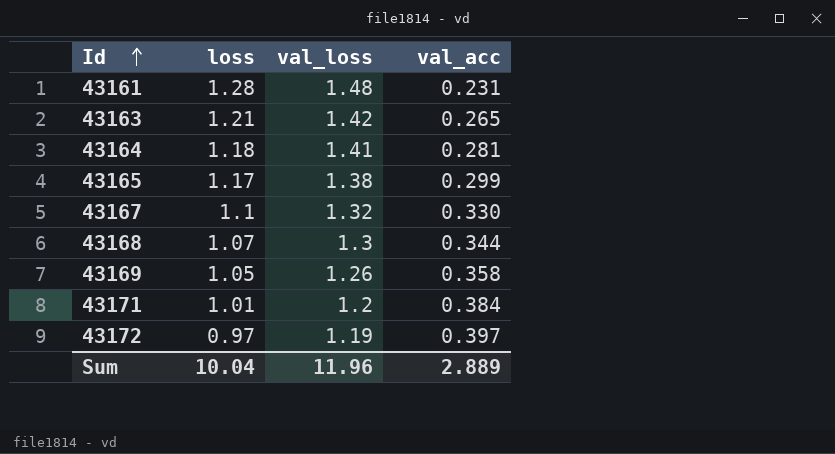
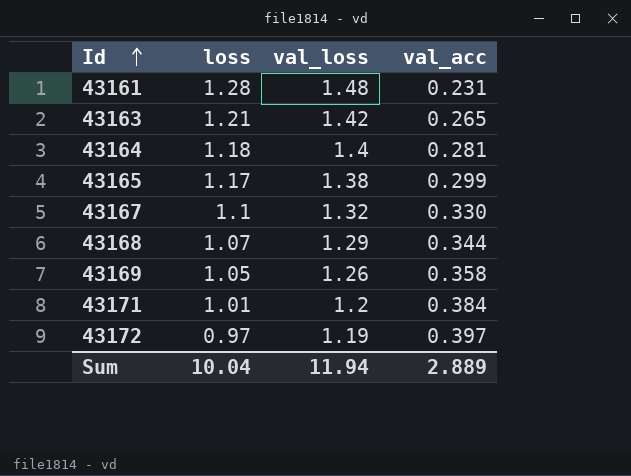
43164 | val_loss: 1.41 -> 1.4
43168 | val_loss: 1.3 -> 1.29
Sum | val_loss: 11.96 -> 11.94

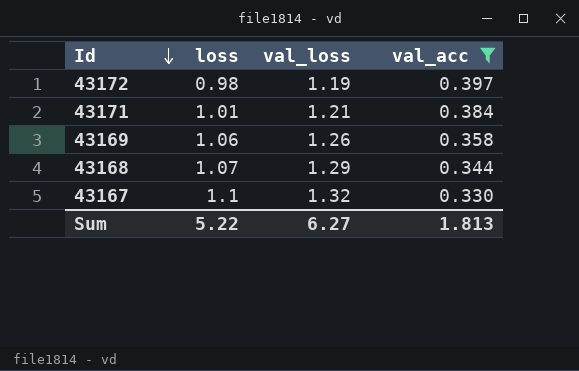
filter: none -> val_acc >= 0.330
row order: Id ascending -> Id descending
43172 | loss: 0.97 -> 0.98
43171 | val_loss: 1.2 -> 1.21
43169 | loss: 1.05 -> 1.06
Sum | loss: 10.04 -> 5.22
Sum | val_loss: 11.94 -> 6.27
Sum | val_acc: 2.889 -> 1.813

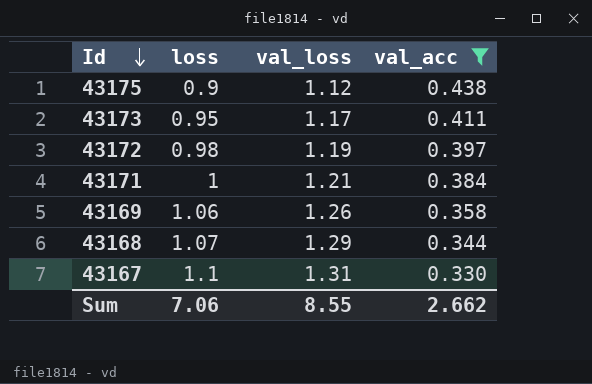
row 43175: none -> 0.9 | 1.12 | 0.438
row 43173: none -> 0.95 | 1.17 | 0.411
43171 | loss: 1.01 -> 1
43167 | val_loss: 1.32 -> 1.31
Sum | loss: 5.22 -> 7.06
Sum | val_loss: 6.27 -> 8.55
Sum | val_acc: 1.813 -> 2.662

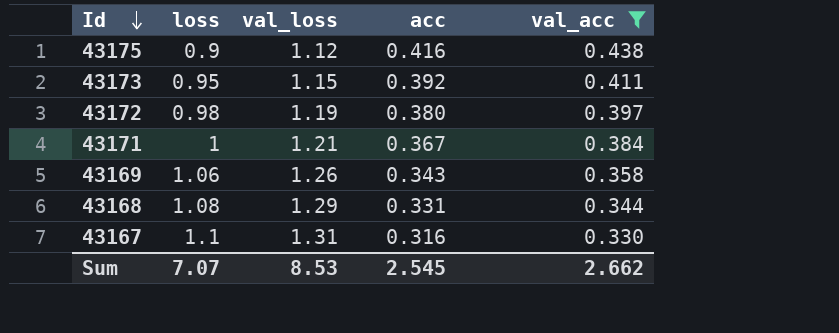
column acc | position: none -> 4
43173 | val_loss: 1.17 -> 1.15
43168 | loss: 1.07 -> 1.08
Sum | loss: 7.06 -> 7.07
Sum | val_loss: 8.55 -> 8.53

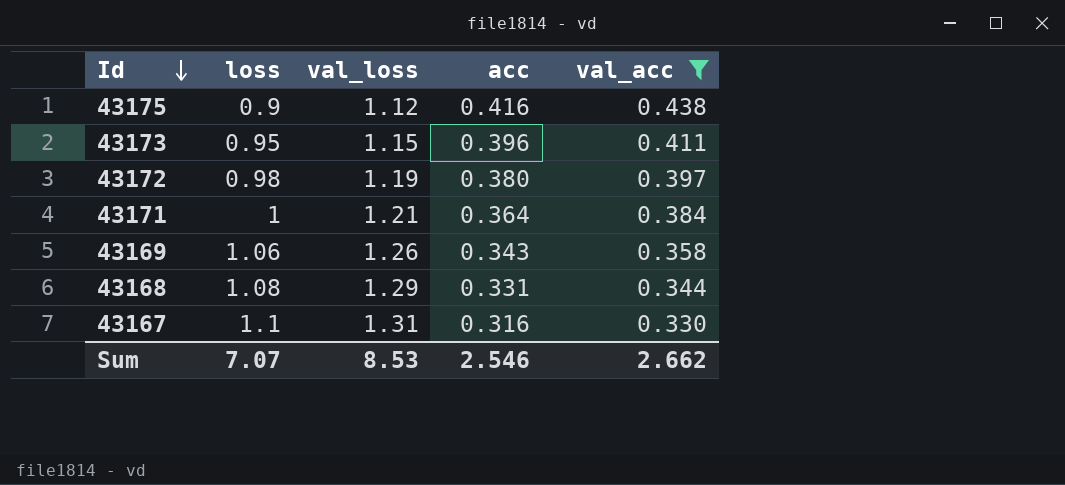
43173 | acc: 0.392 -> 0.396
43171 | acc: 0.367 -> 0.364
Sum | acc: 2.545 -> 2.546

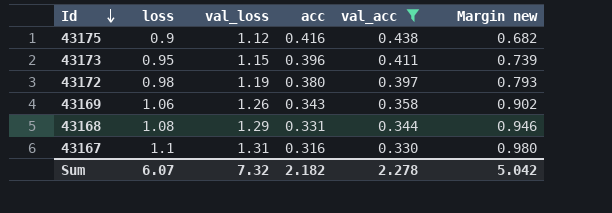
column Margin new | formula: none -> [val_loss] - [val_acc]
row 43171: 1 | 1.21 | 0.364 | 0.384 -> none
Sum | loss: 7.07 -> 6.07
Sum | val_loss: 8.53 -> 7.32
Sum | acc: 2.546 -> 2.182
Sum | val_acc: 2.662 -> 2.278

